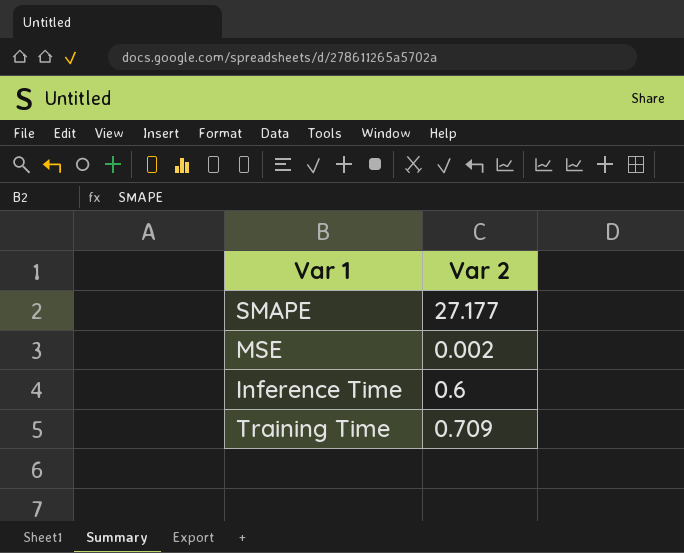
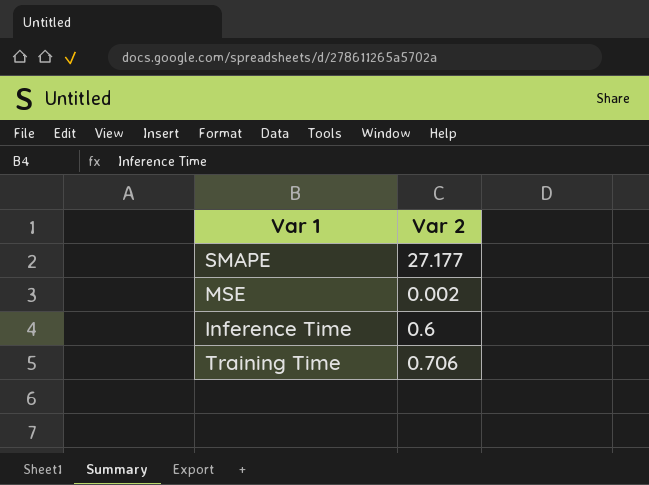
Training Time | Var 2: 0.709 -> 0.706

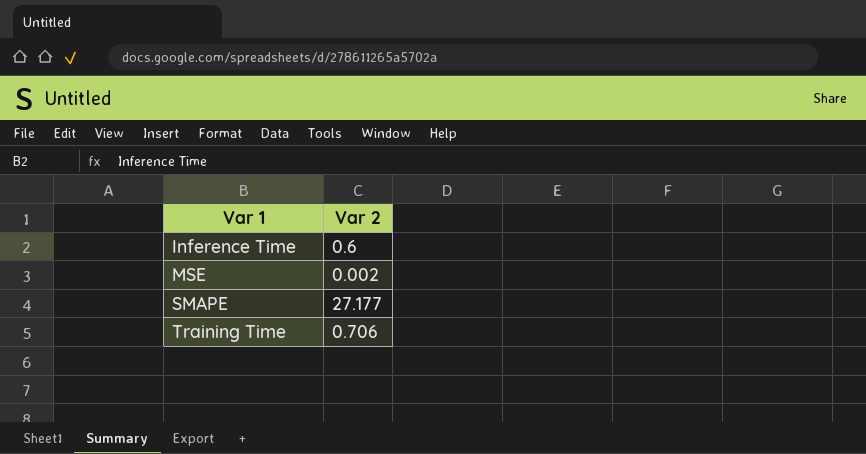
row order: none -> Var 1 ascending

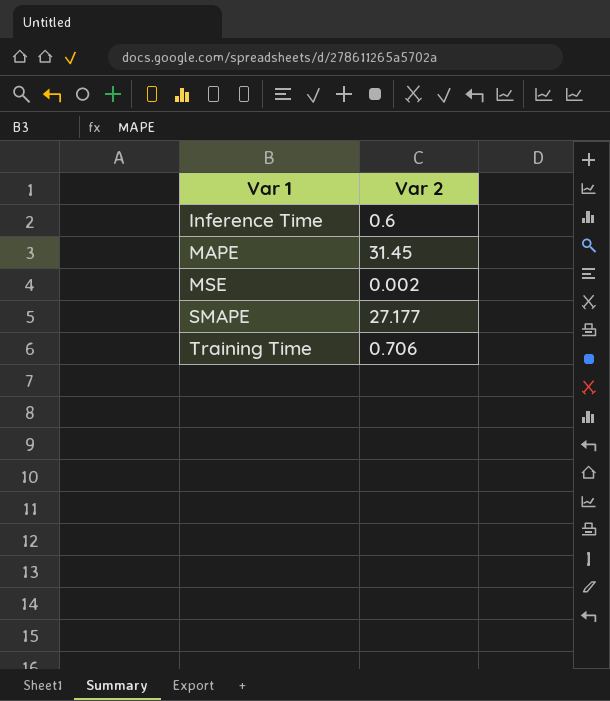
row MAPE: none -> 31.45

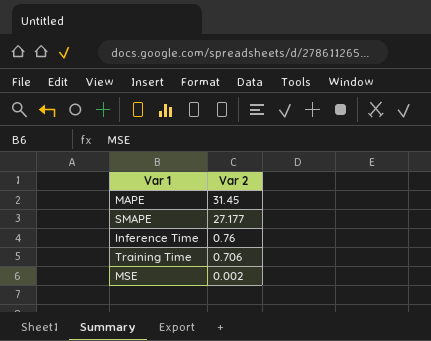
row order: Var 1 ascending -> Var 2 descending
Inference Time | Var 2: 0.6 -> 0.76

